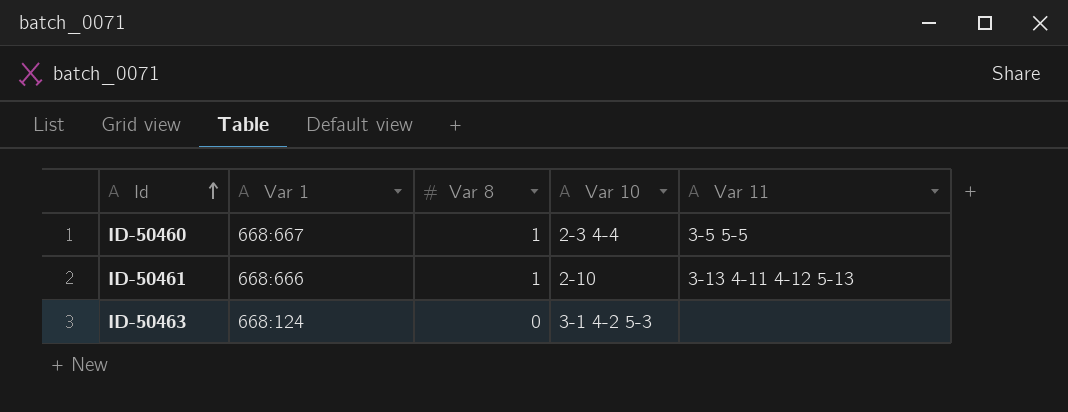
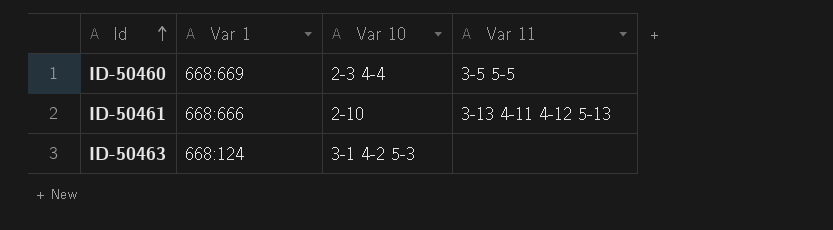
column Var 8 | position: 3 -> none
ID-50460 | Var 1: 668:667 -> 668:669

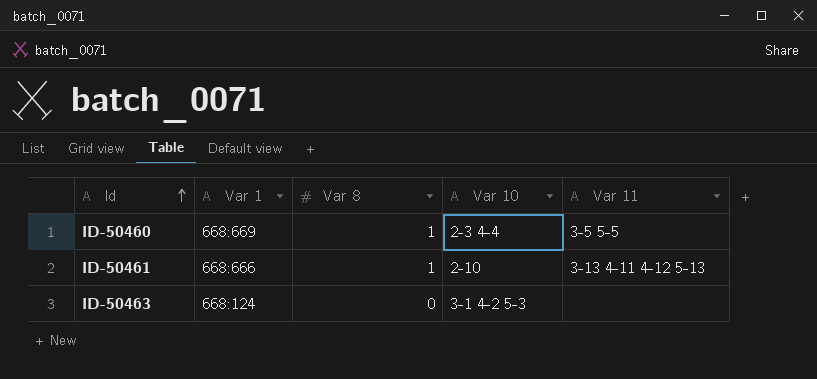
column Var 8 | position: none -> 3

